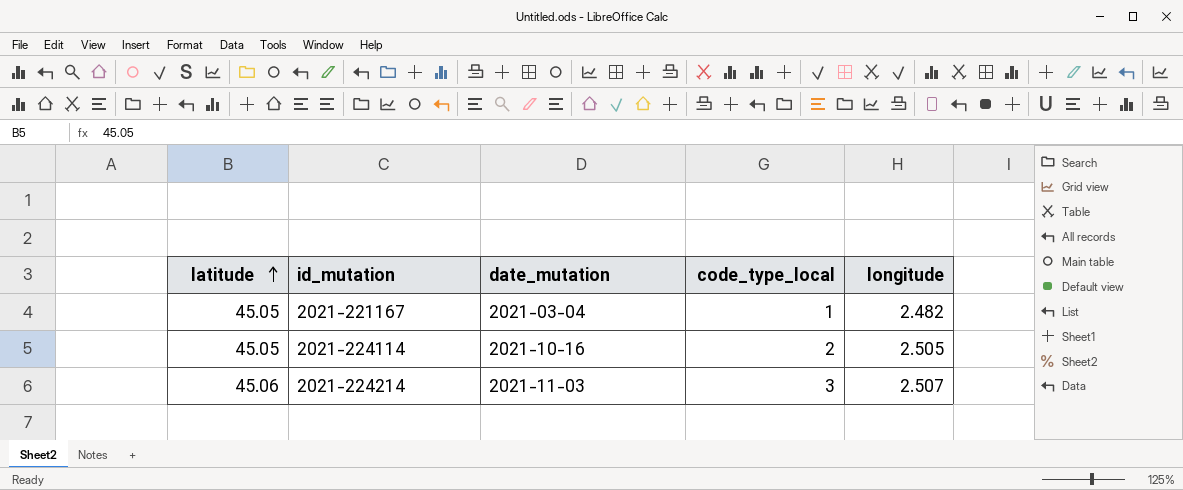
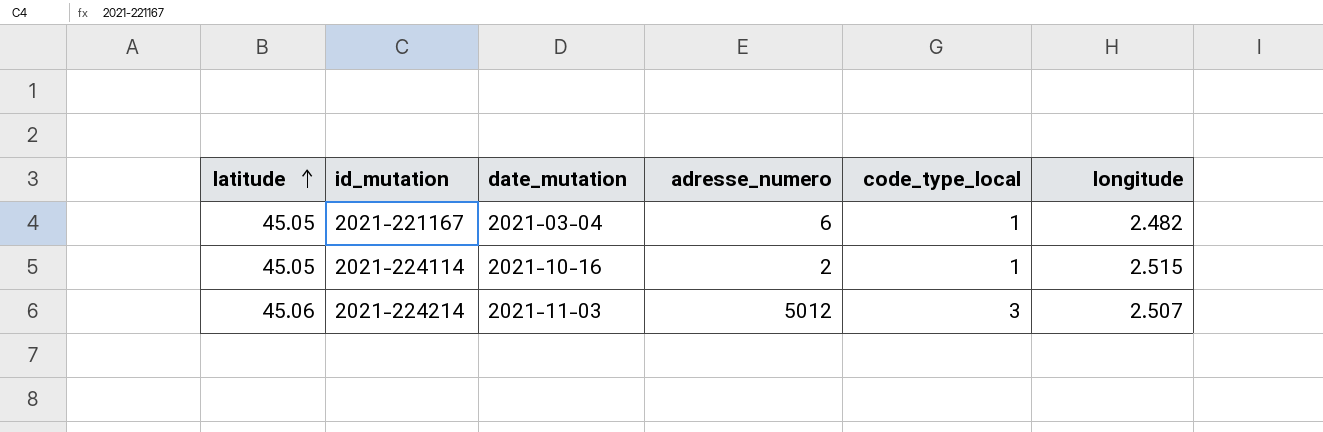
column adresse_numero | position: none -> 4
2021-224114 | code_type_local: 2 -> 1
2021-224114 | longitude: 2.505 -> 2.515

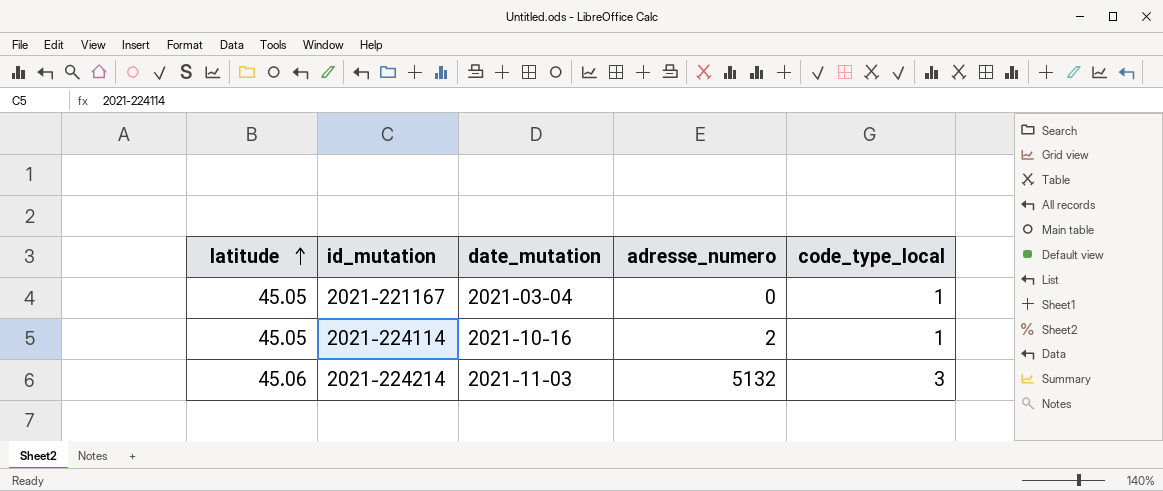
column longitude | position: 6 -> none
2021-221167 | adresse_numero: 6 -> 0
2021-224214 | adresse_numero: 5012 -> 5132

